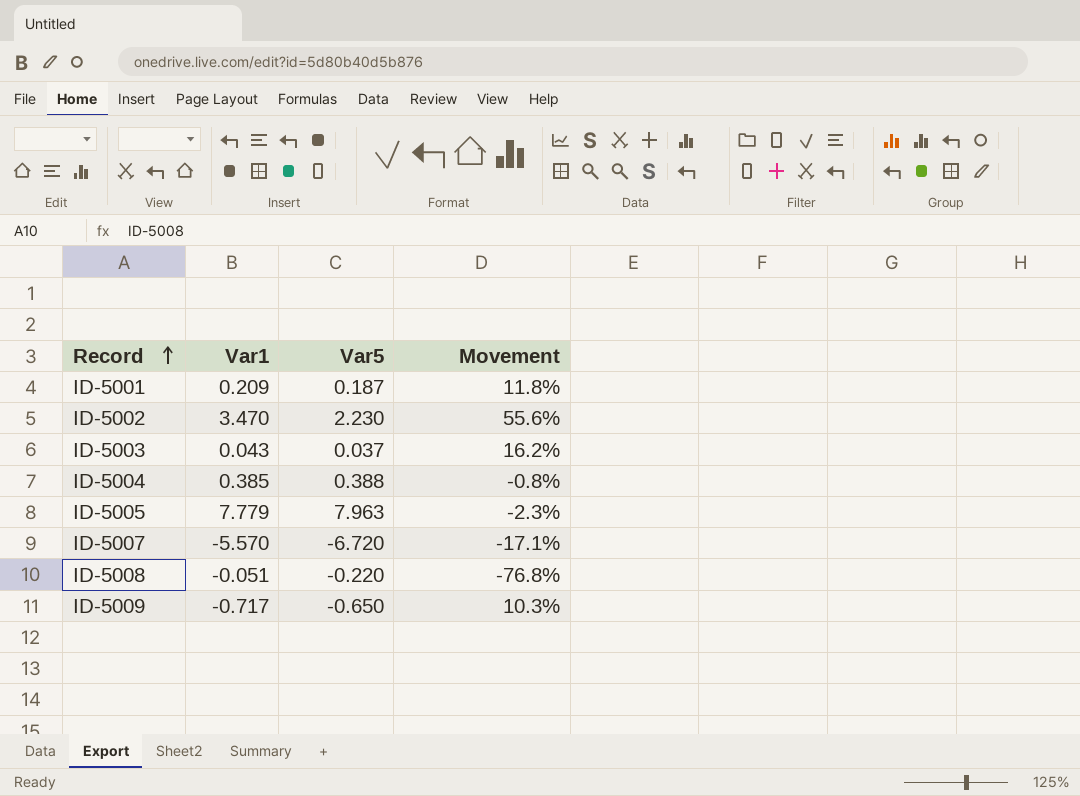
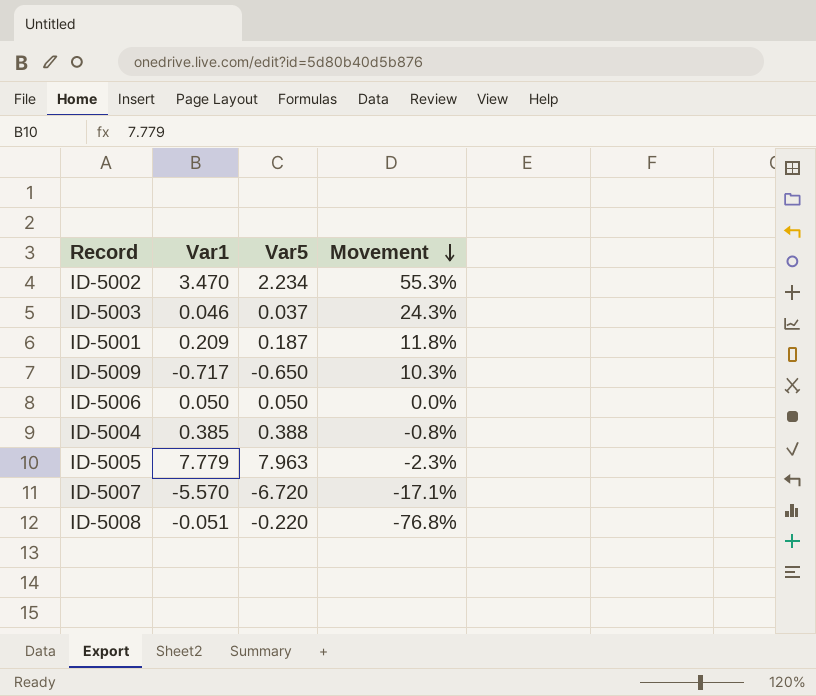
row order: Record ascending -> Movement descending
ID-5002 | Var5: 2.230 -> 2.234
ID-5002 | Movement: 55.6% -> 55.3%
ID-5003 | Var1: 0.043 -> 0.046
ID-5003 | Movement: 16.2% -> 24.3%
row ID-5006: none -> 0.050 | 0.050 | 0.0%

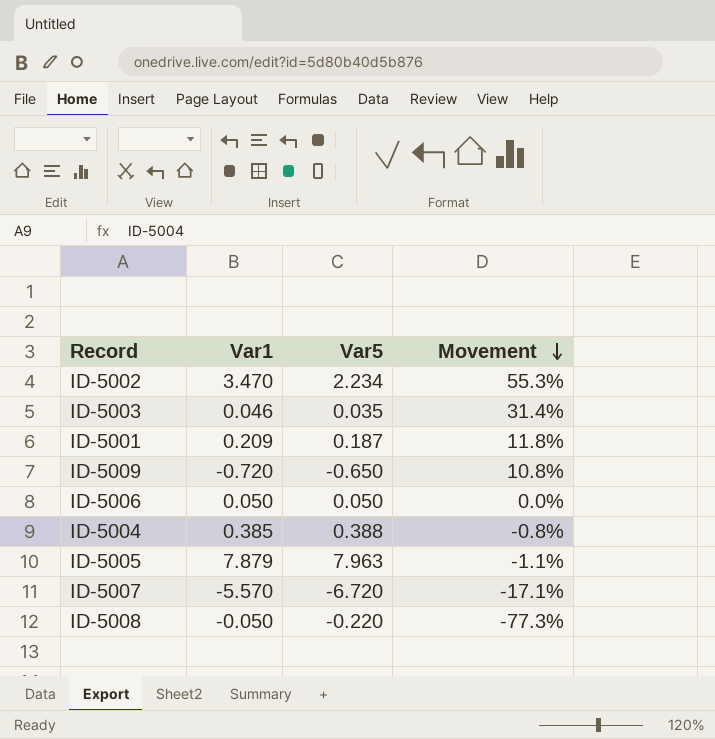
ID-5003 | Var5: 0.037 -> 0.035
ID-5003 | Movement: 24.3% -> 31.4%
ID-5009 | Var1: -0.717 -> -0.720
ID-5009 | Movement: 10.3% -> 10.8%
ID-5005 | Var1: 7.779 -> 7.879
ID-5005 | Movement: -2.3% -> -1.1%
ID-5008 | Var1: -0.051 -> -0.050
ID-5008 | Movement: -76.8% -> -77.3%

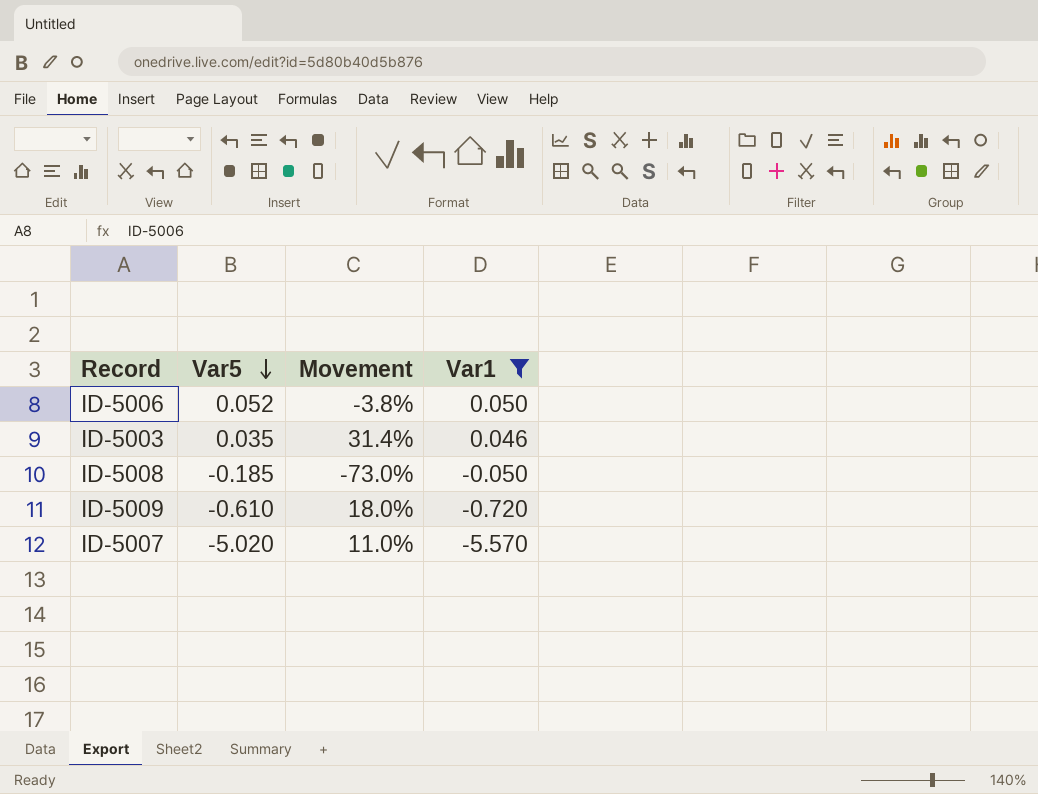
filter: none -> Var1 <= 0.050
row order: Movement descending -> Var5 descending
column Var1 | position: 2 -> 4
ID-5006 | Var5: 0.050 -> 0.052
ID-5006 | Movement: 0.0% -> -3.8%
ID-5008 | Var5: -0.220 -> -0.185
ID-5008 | Movement: -77.3% -> -73.0%
ID-5009 | Var5: -0.650 -> -0.610
ID-5009 | Movement: 10.8% -> 18.0%
ID-5007 | Var5: -6.720 -> -5.020
ID-5007 | Movement: -17.1% -> 11.0%

